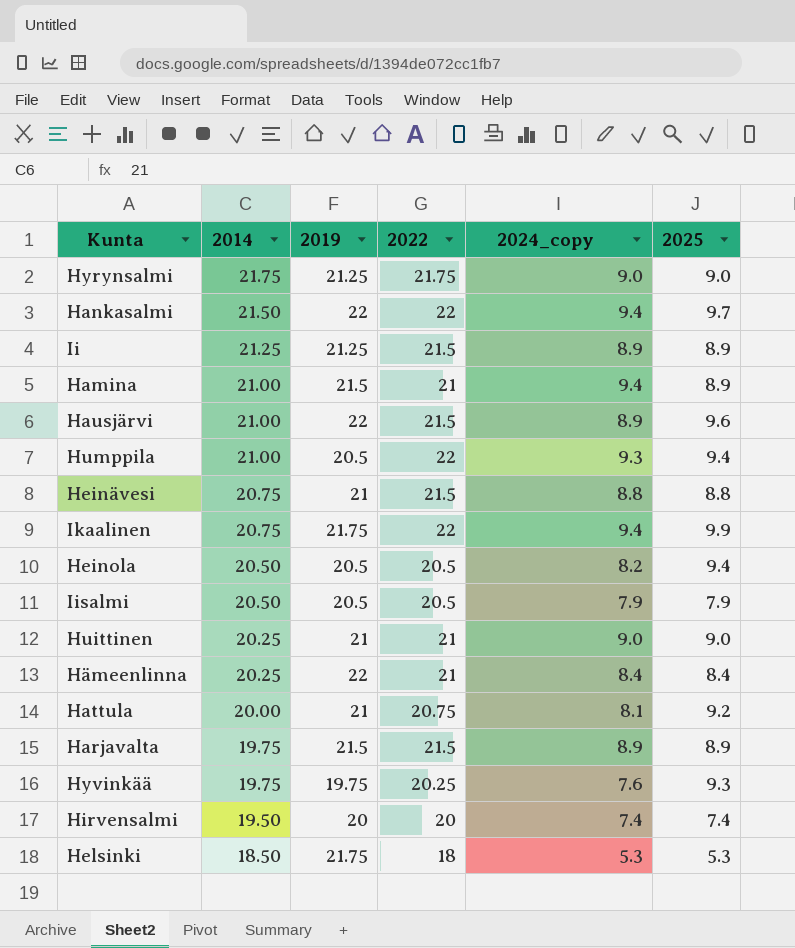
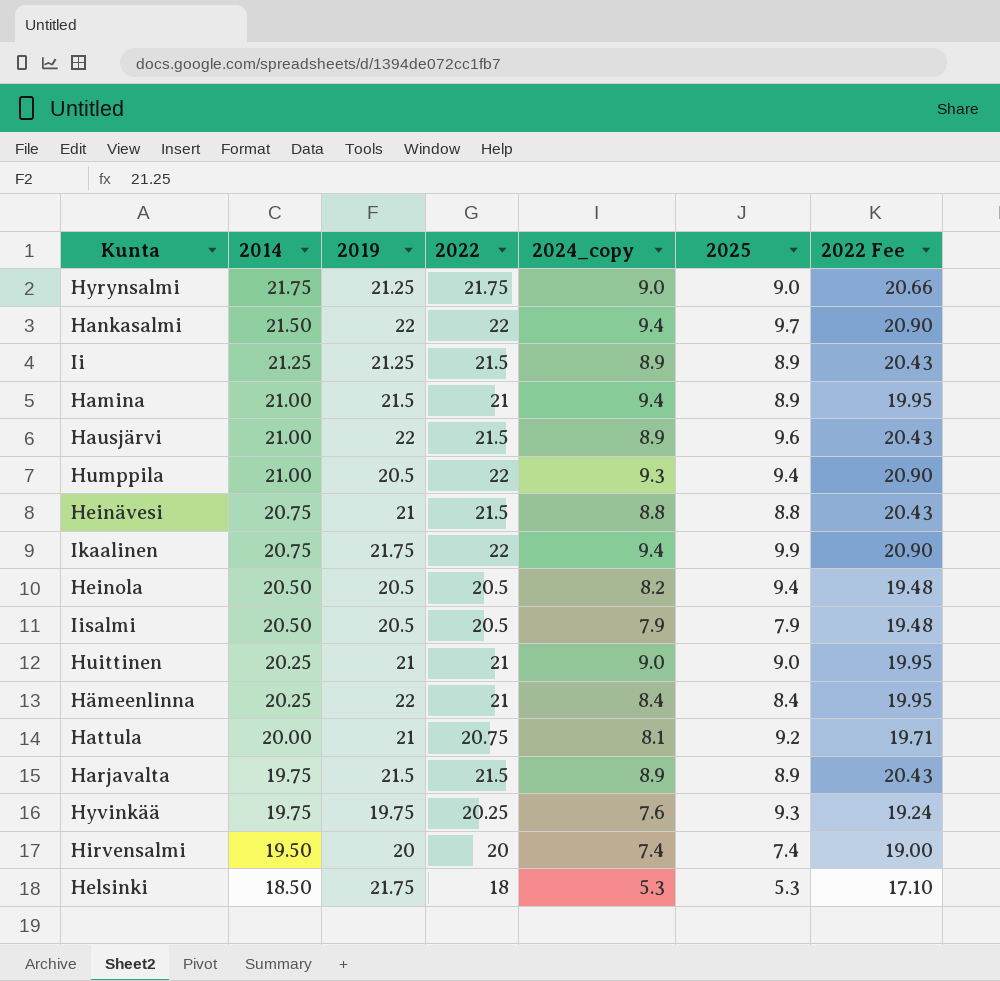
column 2022 Fee | formula: none -> [2022] * 0.95

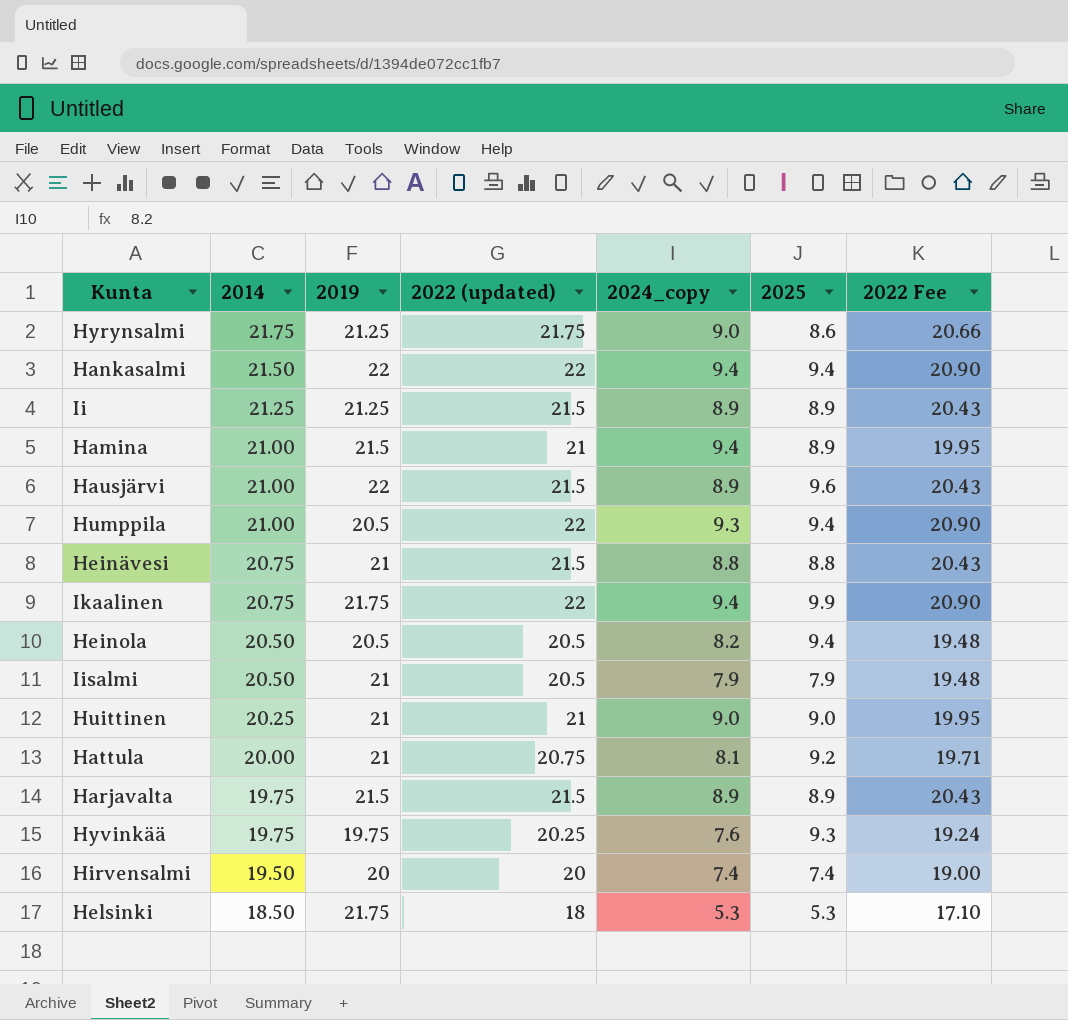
column name: 2022 -> 2022 (updated)
row Hämeenlinna: 20.25 | 22 | 21 | 8.4 | 8.4 | 19.95 -> none
Hyrynsalmi | 2025: 9.0 -> 8.6
Hankasalmi | 2025: 9.7 -> 9.4
Iisalmi | 2019: 20.5 -> 21

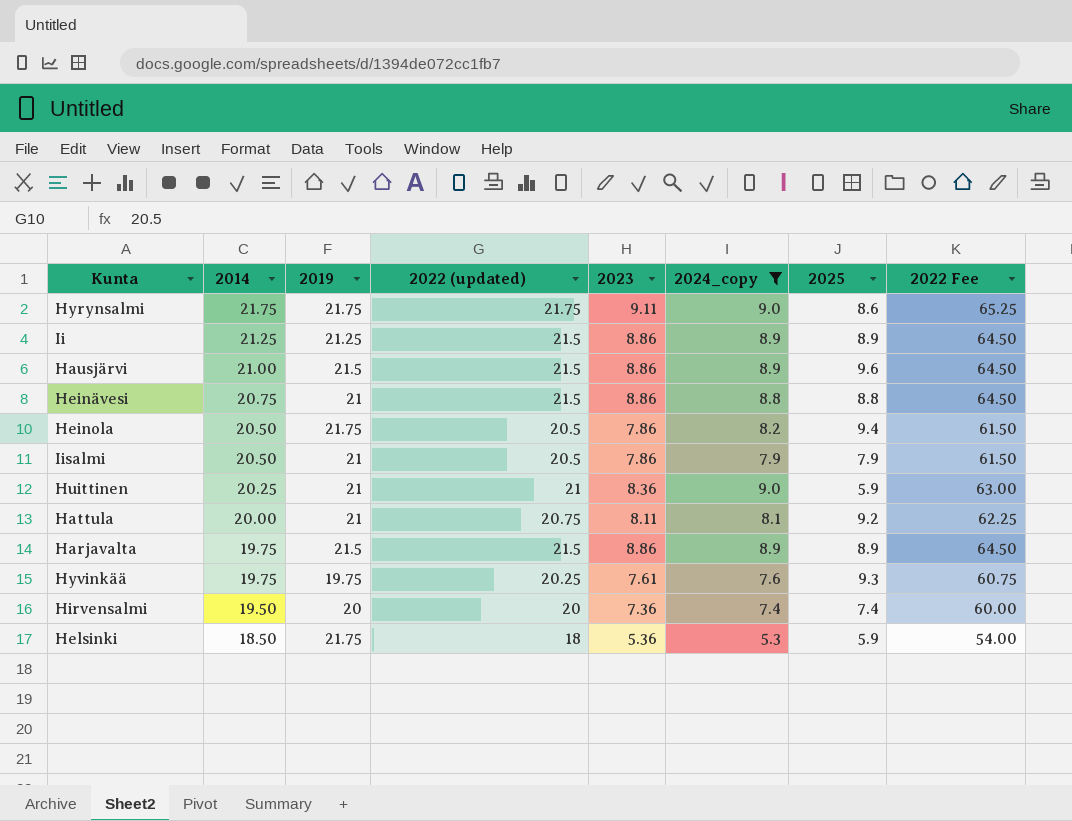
filter: none -> 2024_copy <= 9.0
column 2023 | position: none -> 5
column 2022 Fee | formula: [2022 (updated)] * 0.95 -> [2022 (updated)] * 3
Hyrynsalmi | 2019: 21.25 -> 21.75
Hausjärvi | 2019: 22 -> 21.5
Heinola | 2019: 20.5 -> 21.75
Huittinen | 2025: 9.0 -> 5.9
Helsinki | 2025: 5.3 -> 5.9

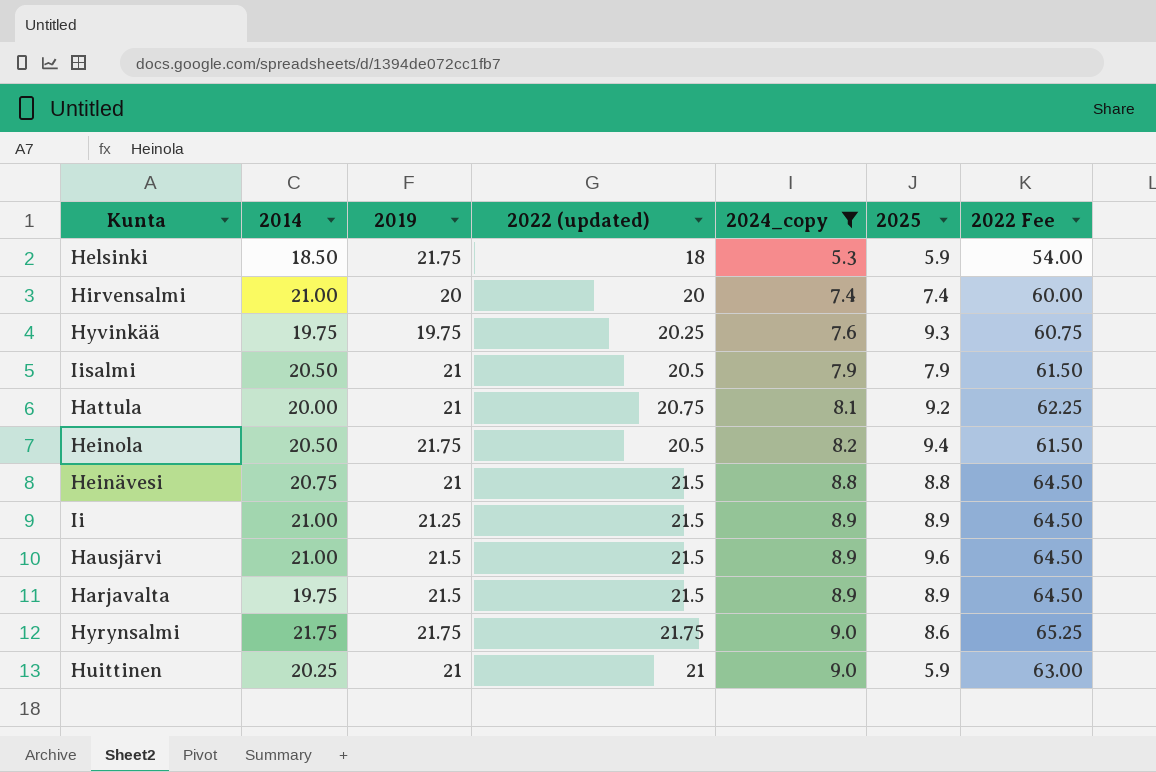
row order: 2014 descending -> 2024_copy ascending
column 2023 | position: 5 -> none
Hirvensalmi | 2014: 19.50 -> 21.00
Ii | 2014: 21.25 -> 21.00

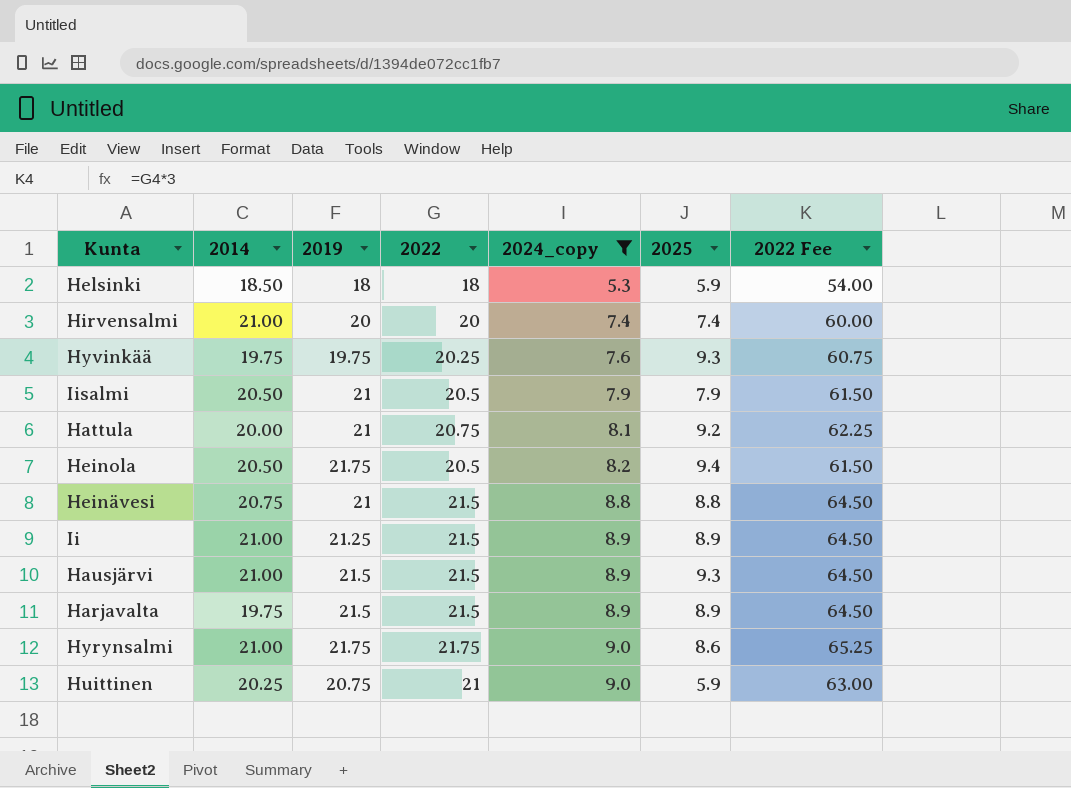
column name: 2022 (updated) -> 2022
Helsinki | 2019: 21.75 -> 18
Hausjärvi | 2025: 9.6 -> 9.3
Hyrynsalmi | 2014: 21.75 -> 21.00
Huittinen | 2019: 21 -> 20.75

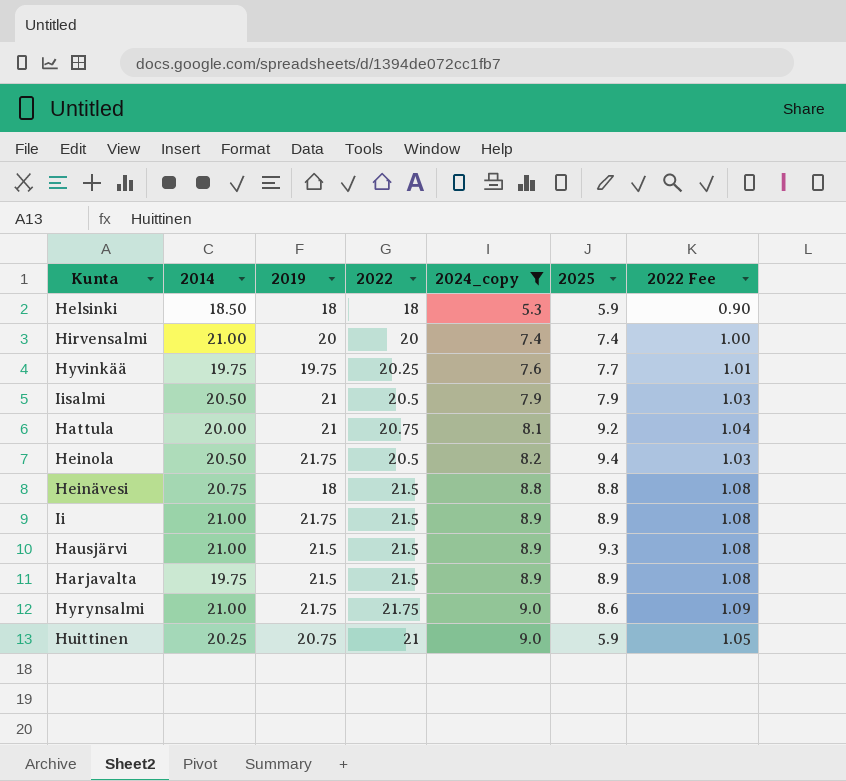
column 2022 Fee | formula: [2022] * 3 -> [2022] * 0.05
Hyvinkää | 2025: 9.3 -> 7.7
Heinävesi | 2019: 21 -> 18
Ii | 2019: 21.25 -> 21.75

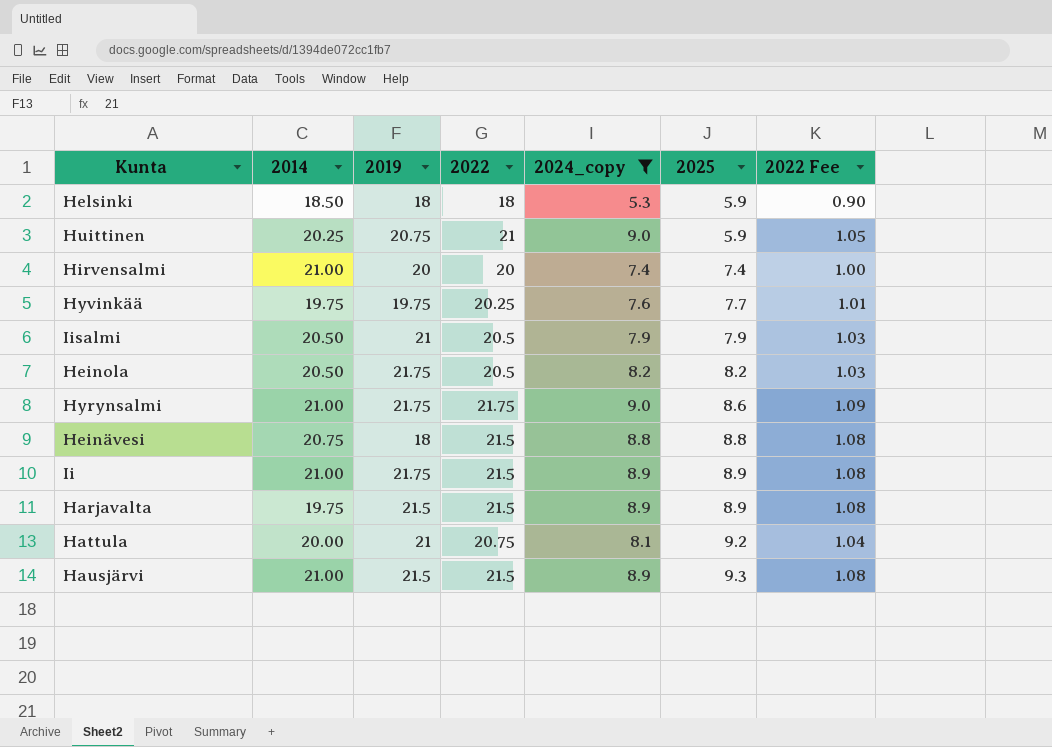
row order: 2024_copy ascending -> 2025 ascending
Heinola | 2025: 9.4 -> 8.2

